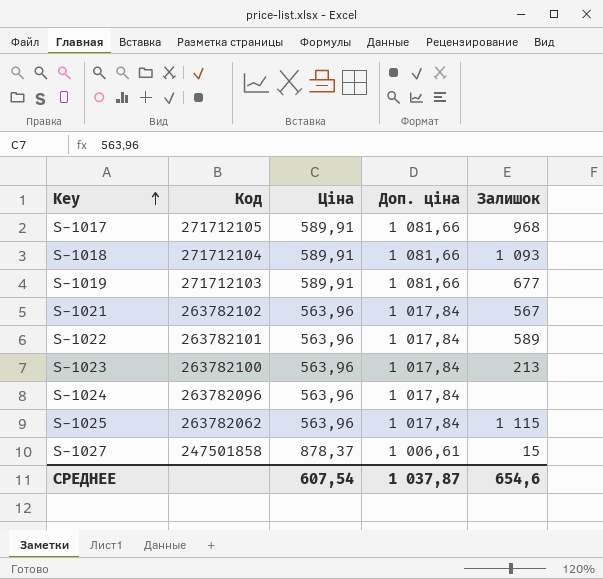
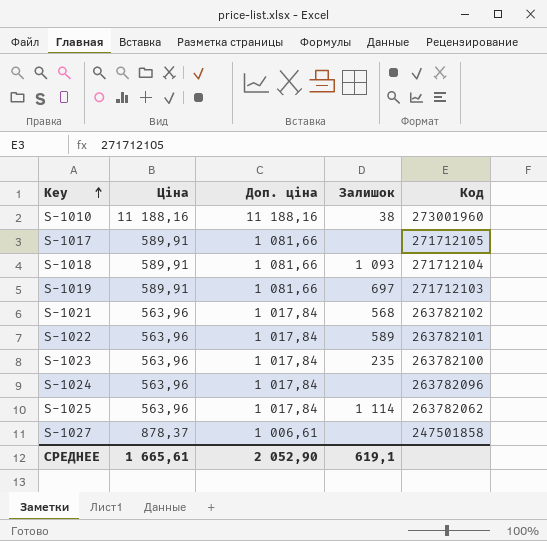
column Код | position: 2 -> 5
row S-1010: none -> 11 188,16 | 11 188,16 | 38 | 273001960
S-1017 | Залишок: 968 -> none
S-1019 | Залишок: 677 -> 697
S-1021 | Залишок: 567 -> 568
S-1023 | Залишок: 213 -> 235
S-1025 | Залишок: 1 115 -> 1 114
S-1027 | Залишок: 15 -> none
СРЕДНЕЕ | Ціна: 607,54 -> 1 665,61
СРЕДНЕЕ | Доп. ціна: 1 037,87 -> 2 052,90
СРЕДНЕЕ | Залишок: 654,6 -> 619,1

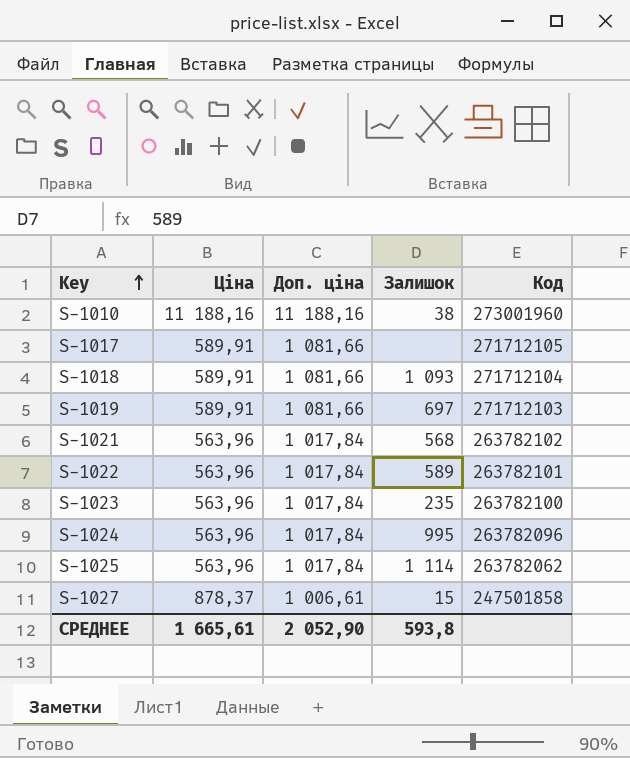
S-1024 | Залишок: none -> 995
S-1027 | Залишок: none -> 15
СРЕДНЕЕ | Залишок: 619,1 -> 593,8

